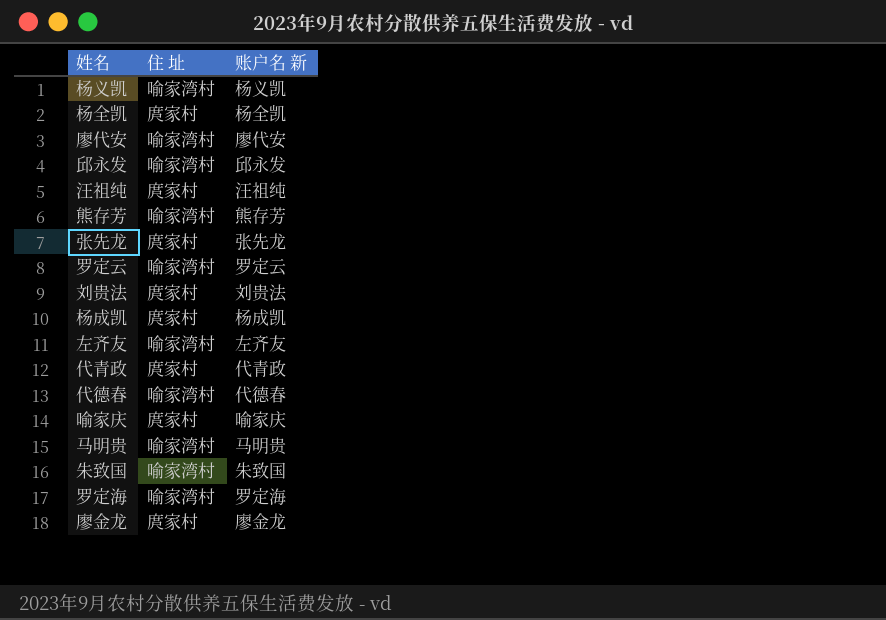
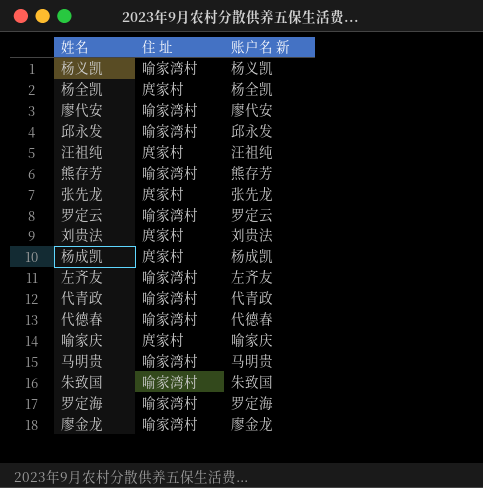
代青政 | 住 址: 庹家村 -> 喻家湾村
廖金龙 | 住 址: 庹家村 -> 喻家湾村

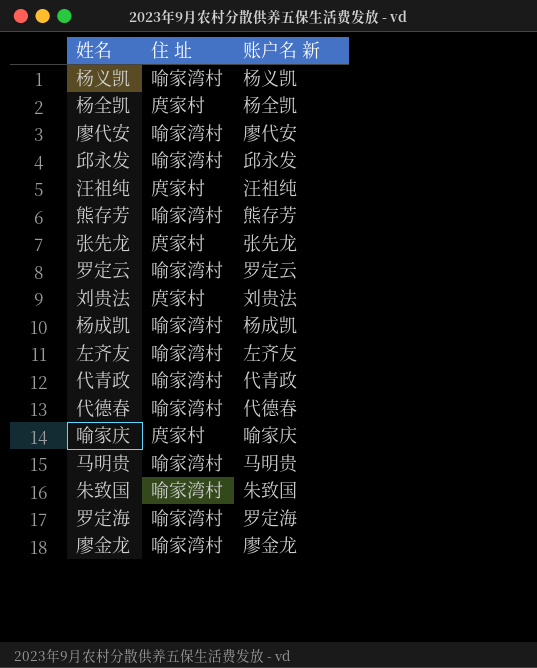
杨成凯 | 住 址: 庹家村 -> 喻家湾村

